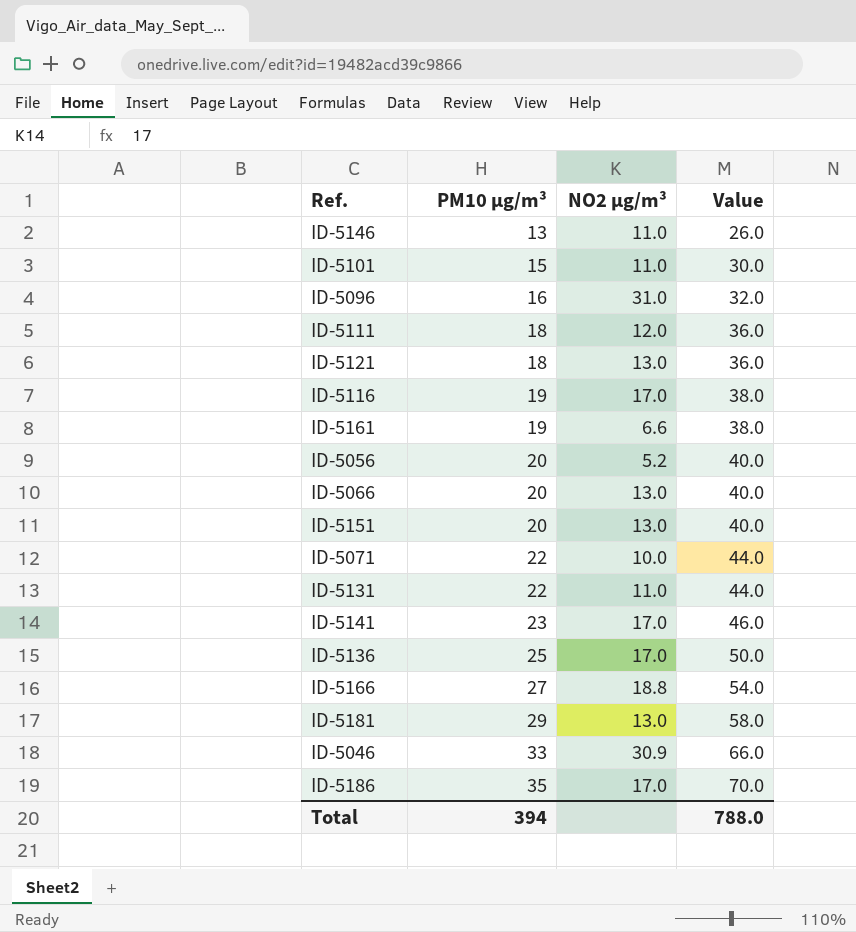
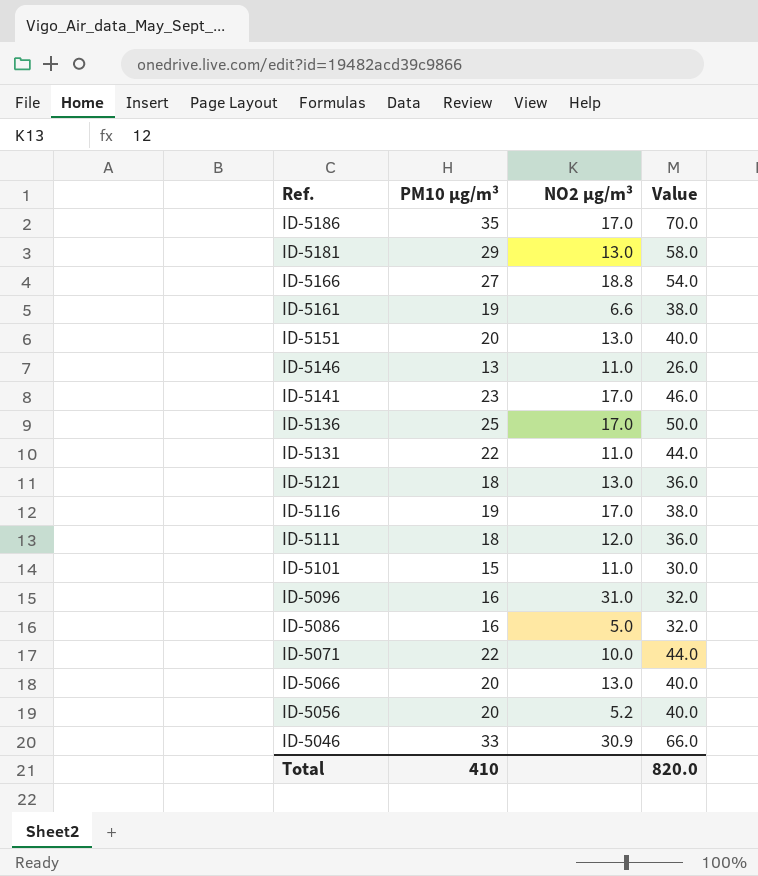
row order: PM10 µg/m³ ascending -> Ref. descending
row ID-5086: none -> 16 | 5.0 | 32.0
Total | PM10 µg/m³: 394 -> 410
Total | Value: 788.0 -> 820.0

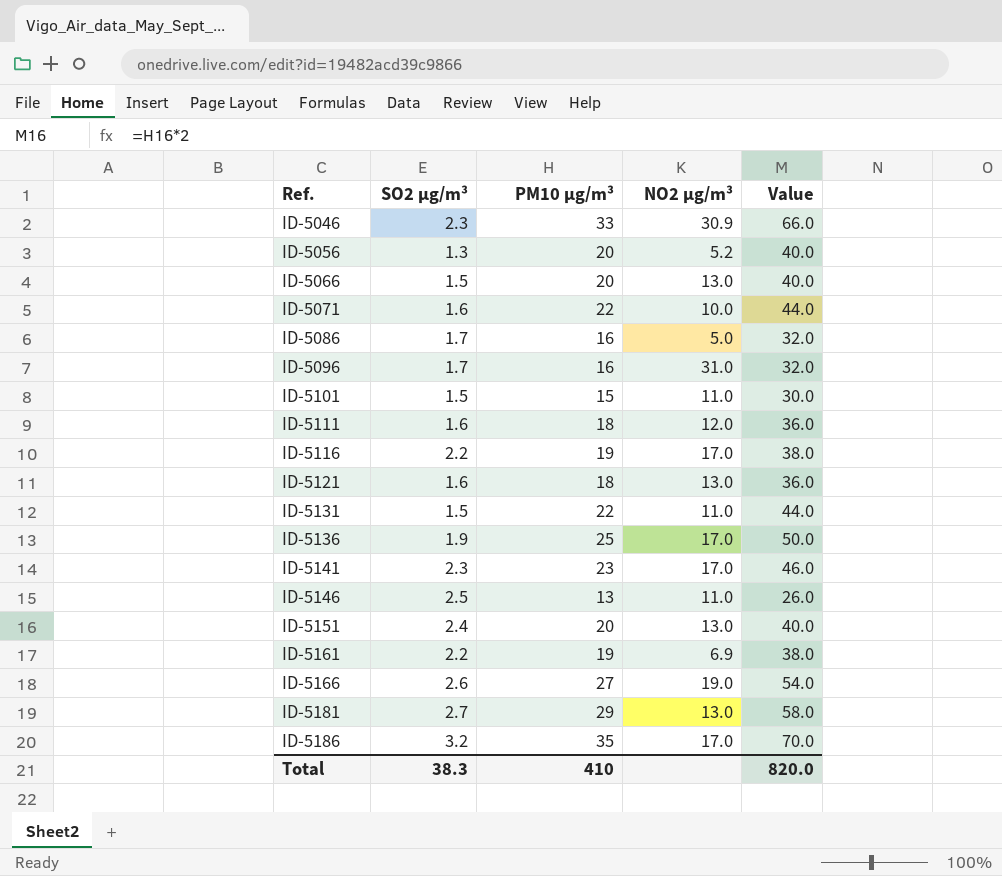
row order: Ref. descending -> Ref. ascending
column SO2 µg/m³ | position: none -> 2
ID-5161 | NO2 µg/m³: 6.6 -> 6.9
ID-5166 | NO2 µg/m³: 18.8 -> 19.0

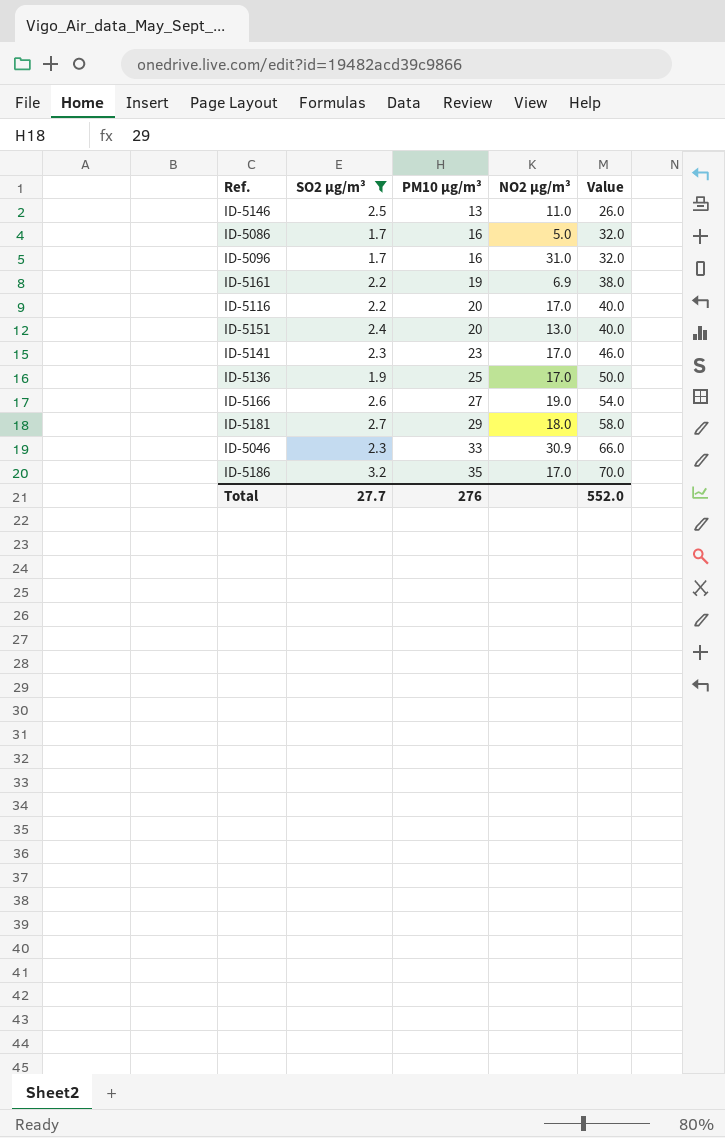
filter: none -> SO2 µg/m³ >= 1.7
row order: Ref. ascending -> PM10 µg/m³ ascending
ID-5116 | PM10 µg/m³: 19 -> 20
ID-5116 | Value: 38.0 -> 40.0
ID-5181 | NO2 µg/m³: 13.0 -> 18.0
Total | SO2 µg/m³: 38.3 -> 27.7
Total | PM10 µg/m³: 410 -> 276
Total | Value: 820.0 -> 552.0

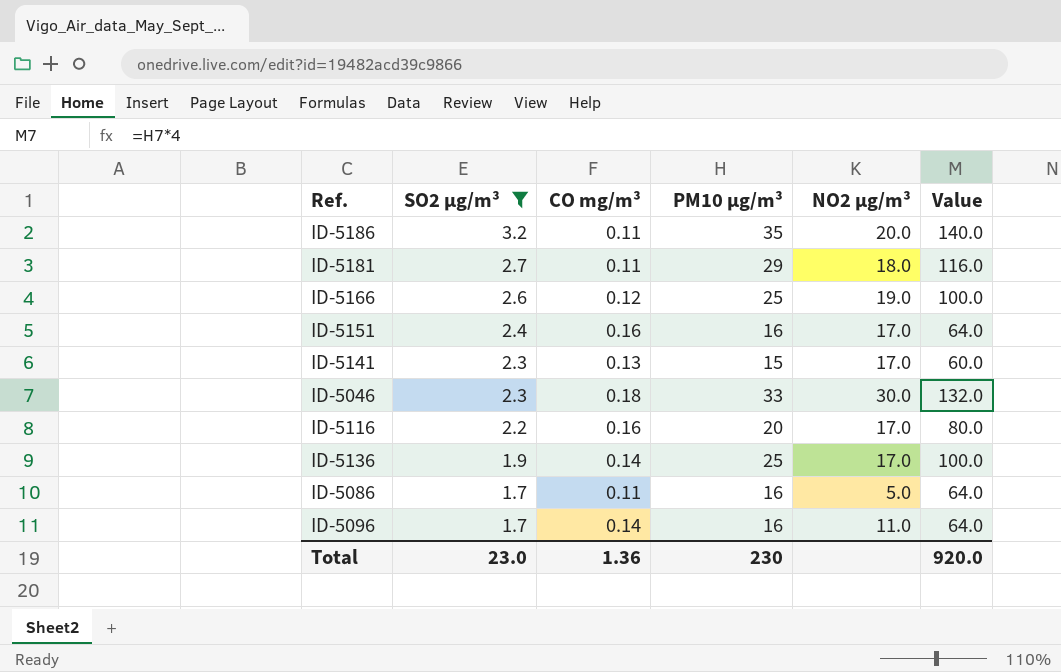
row order: PM10 µg/m³ ascending -> SO2 µg/m³ descending
column CO mg/m³ | position: none -> 3
column Value | formula: [PM10 µg/m³] * 2 -> [PM10 µg/m³] * 4
row ID-5146: 2.5 | 13 | 11.0 | 26.0 -> none
row ID-5161: 2.2 | 19 | 6.9 | 38.0 -> none
ID-5186 | NO2 µg/m³: 17.0 -> 20.0
ID-5166 | PM10 µg/m³: 27 -> 25
ID-5151 | PM10 µg/m³: 20 -> 16
ID-5151 | NO2 µg/m³: 13.0 -> 17.0
ID-5141 | PM10 µg/m³: 23 -> 15
ID-5046 | NO2 µg/m³: 30.9 -> 30.0
ID-5096 | NO2 µg/m³: 31.0 -> 11.0
Total | SO2 µg/m³: 27.7 -> 23.0
Total | PM10 µg/m³: 276 -> 230
Total | Value: 552.0 -> 920.0

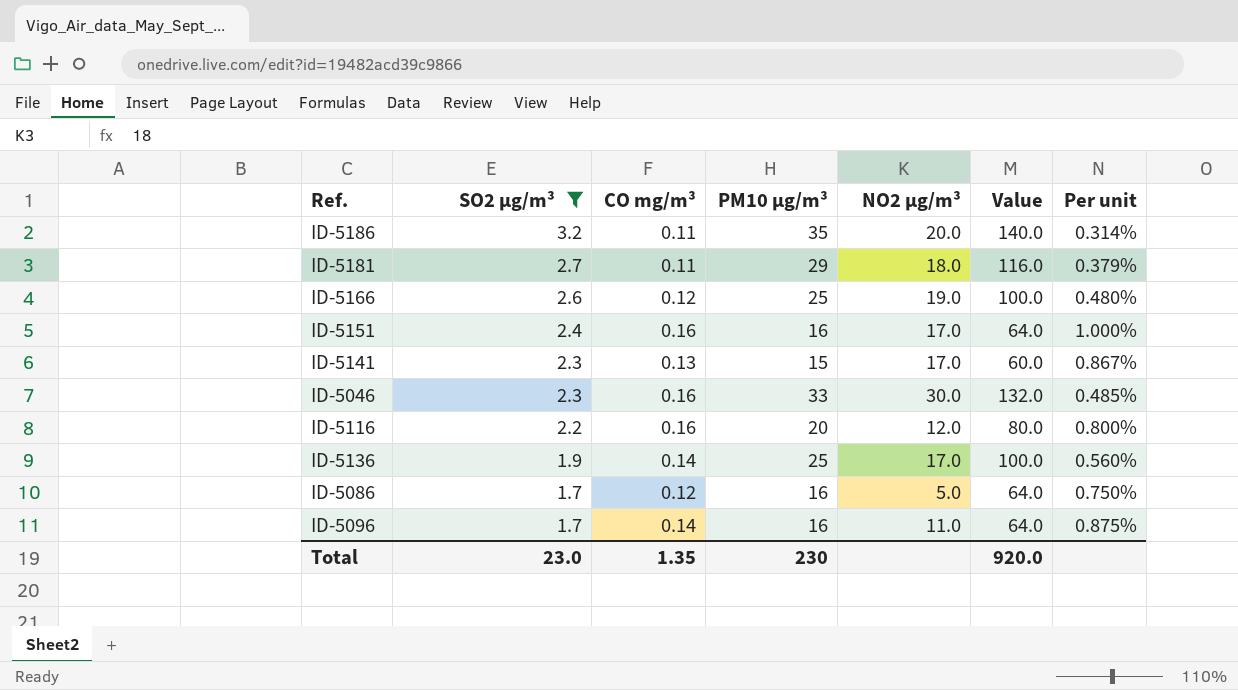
column Per unit | formula: none -> [CO mg/m³] / [PM10 µg/m³]
ID-5046 | CO mg/m³: 0.18 -> 0.16
ID-5116 | NO2 µg/m³: 17.0 -> 12.0
ID-5086 | CO mg/m³: 0.11 -> 0.12
Total | CO mg/m³: 1.36 -> 1.35

